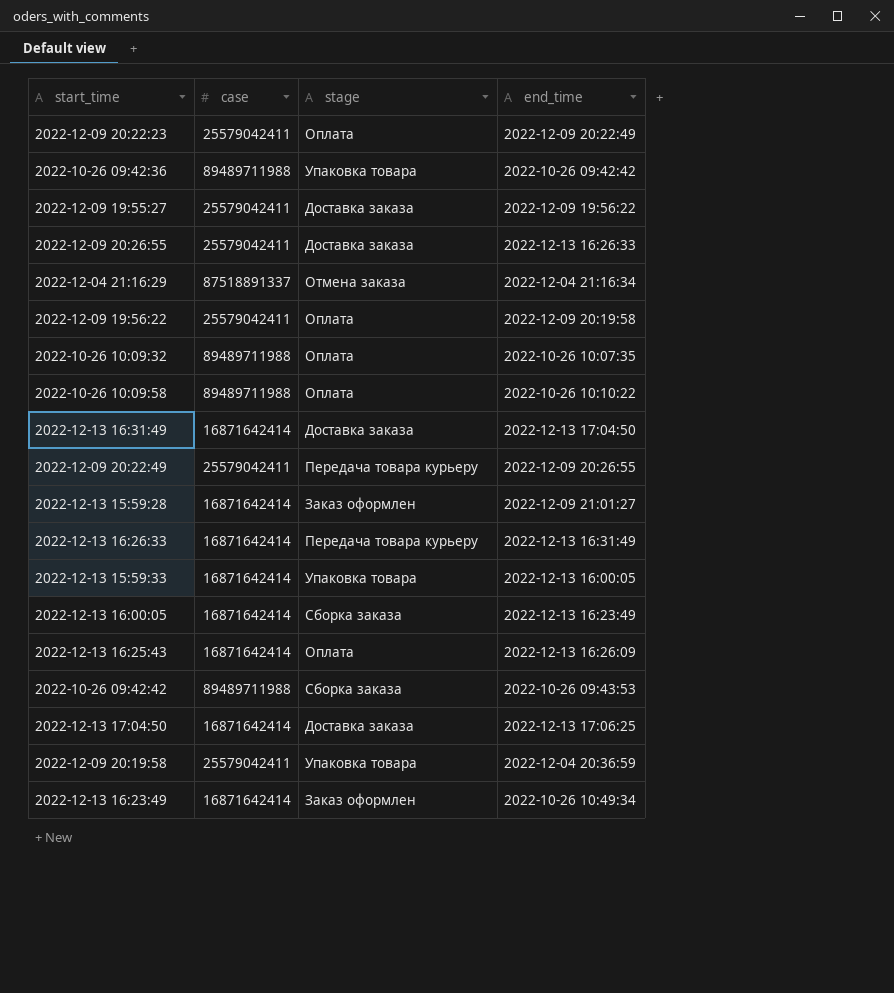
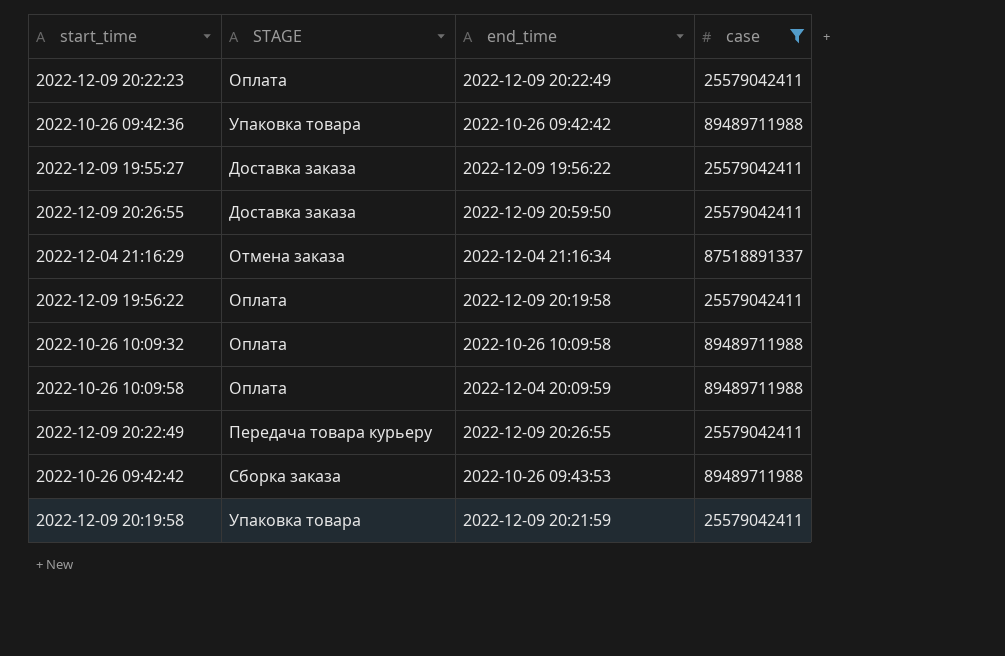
filter: none -> case != 16871642414
column name: stage -> STAGE
column case | position: 2 -> 4
2022-12-09 20:26:55 | end_time: 2022-12-13 16:26:33 -> 2022-12-09 20:59:50
2022-10-26 10:09:32 | end_time: 2022-10-26 10:07:35 -> 2022-10-26 10:09:58
2022-10-26 10:09:58 | end_time: 2022-10-26 10:10:22 -> 2022-12-04 20:09:59
2022-12-09 20:19:58 | end_time: 2022-12-04 20:36:59 -> 2022-12-09 20:21:59

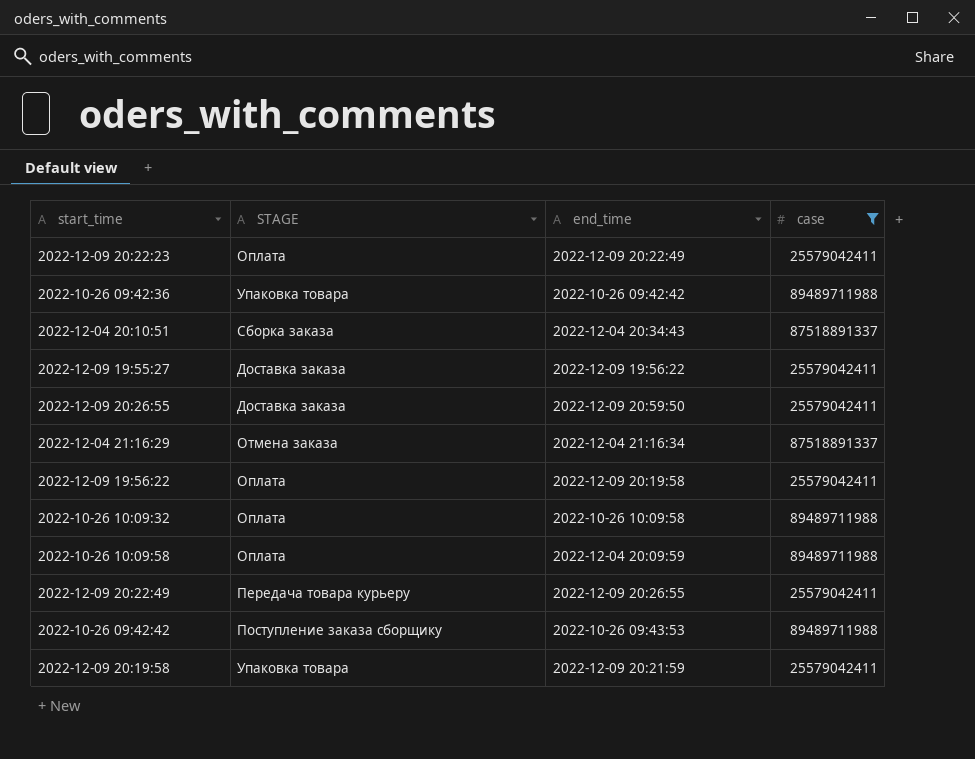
row 2022-12-04 20:10:51: none -> Сборка заказа | 2022-12-04 20:34:43 | 87518891337
2022-10-26 09:42:42 | STAGE: Сборка заказа -> Поступление заказа сборщику

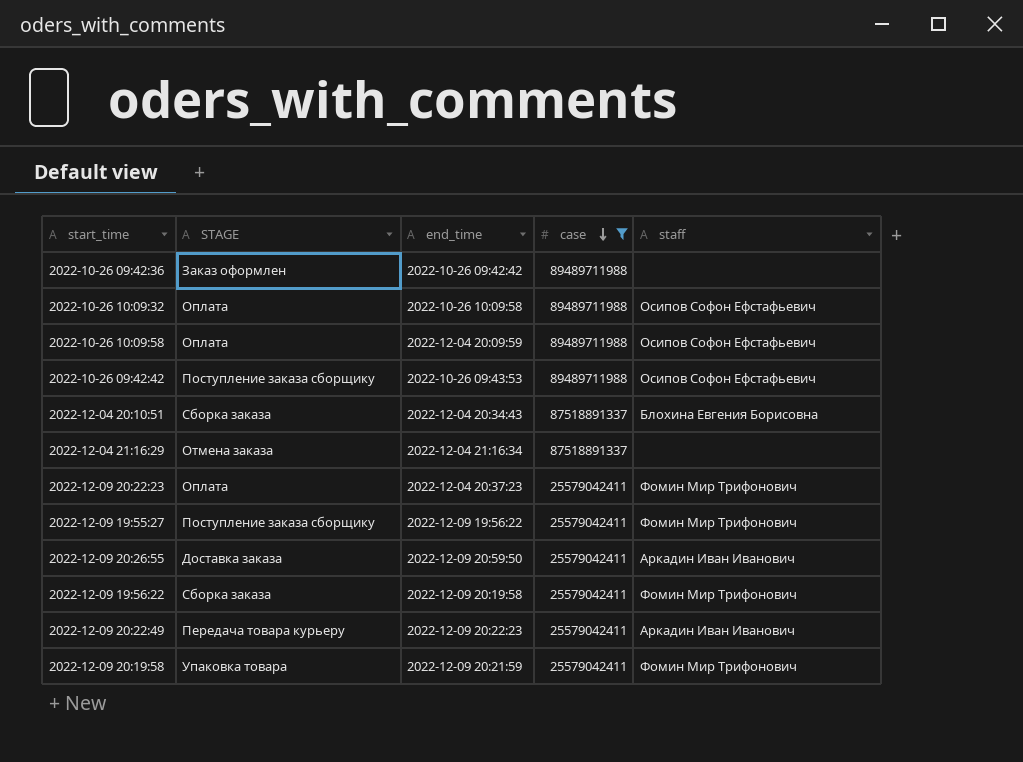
row order: none -> case descending
column staff | position: none -> 5
2022-10-26 09:42:36 | STAGE: Упаковка товара -> Заказ оформлен
2022-12-09 20:22:23 | end_time: 2022-12-09 20:22:49 -> 2022-12-04 20:37:23
2022-12-09 19:55:27 | STAGE: Доставка заказа -> Поступление заказа сборщику
2022-12-09 19:56:22 | STAGE: Оплата -> Сборка заказа
2022-12-09 20:22:49 | end_time: 2022-12-09 20:26:55 -> 2022-12-09 20:22:23

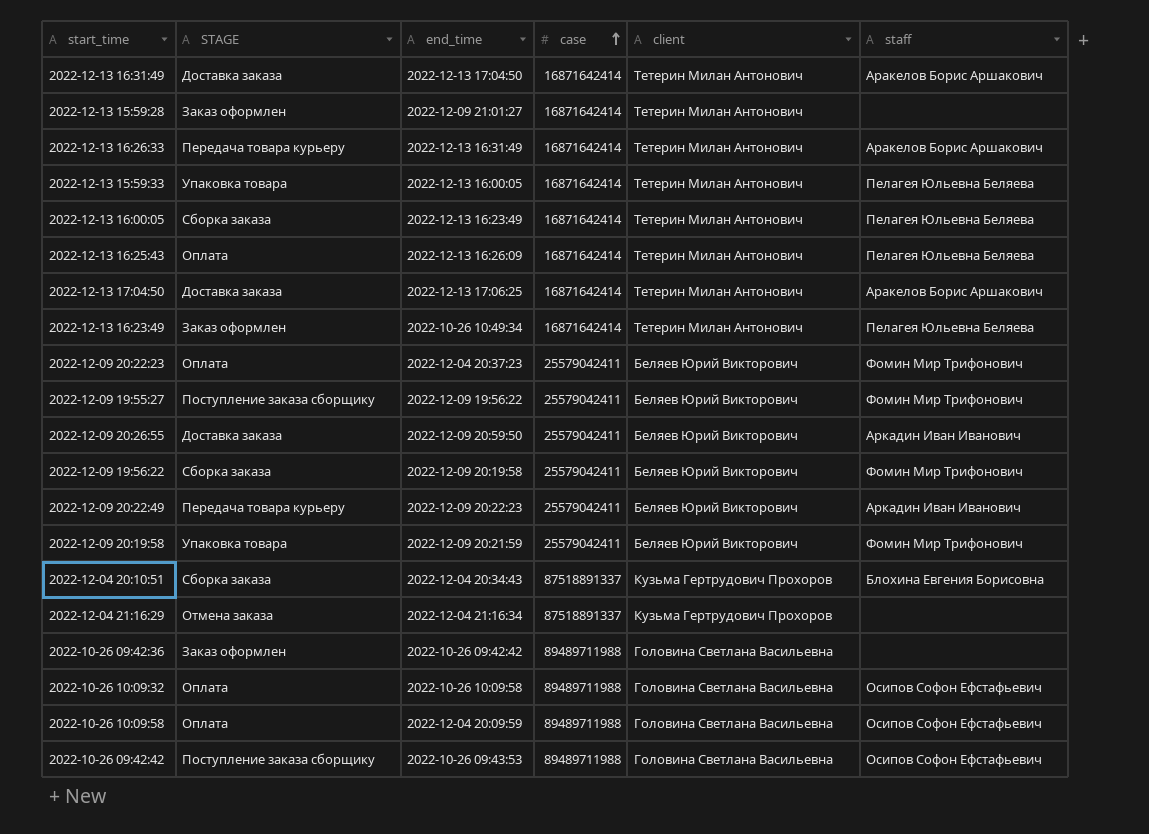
filter: case != 16871642414 -> none
row order: case descending -> case ascending
column client | position: none -> 5

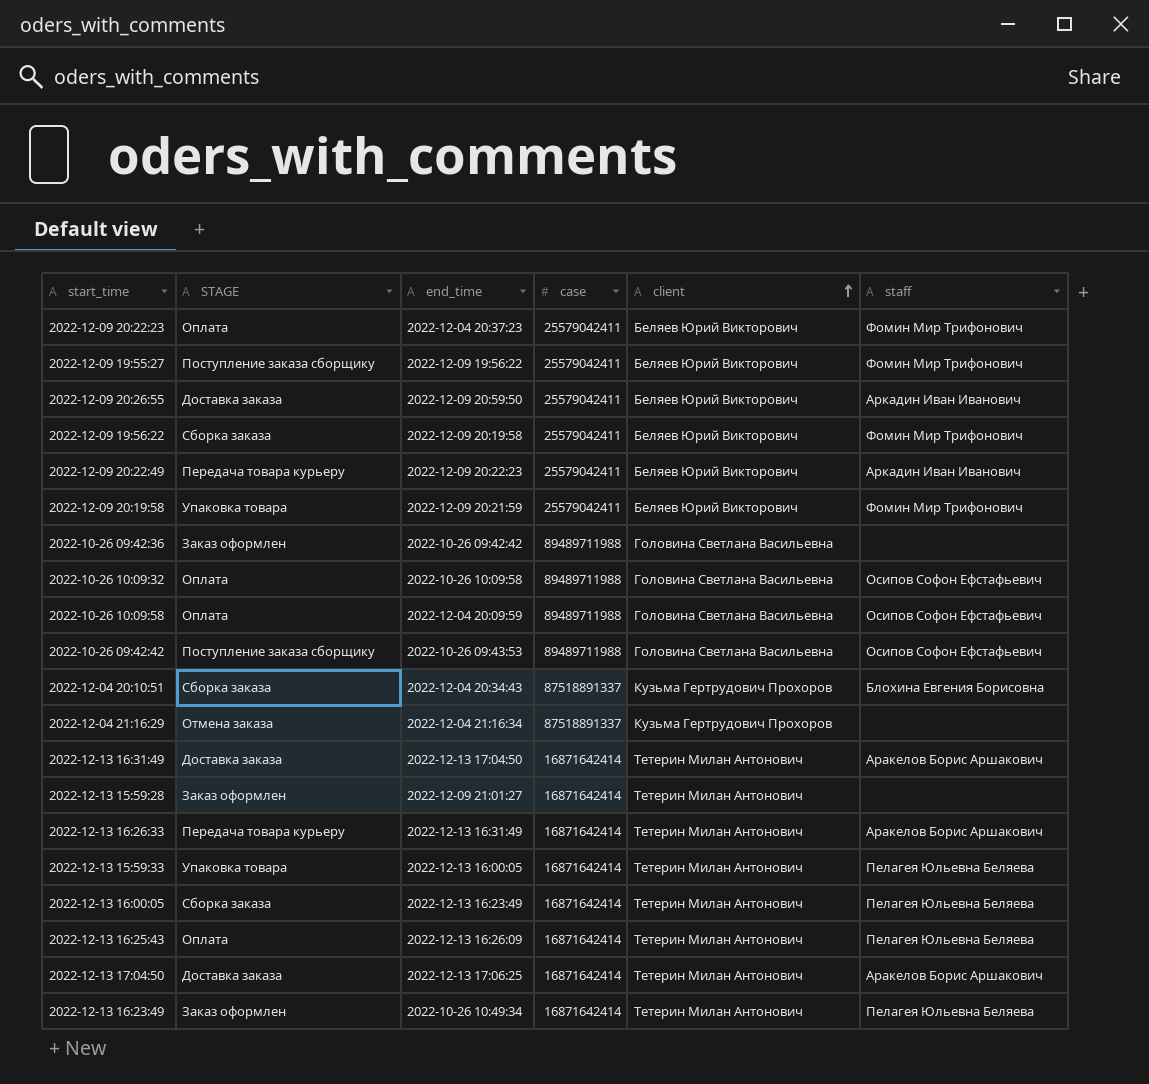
row order: case ascending -> client ascending

